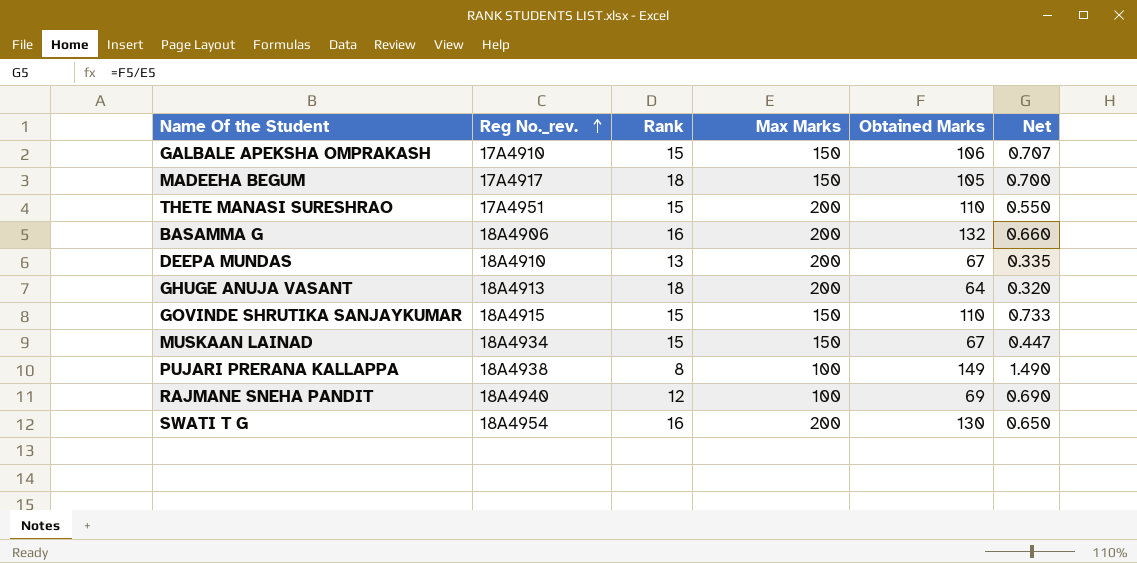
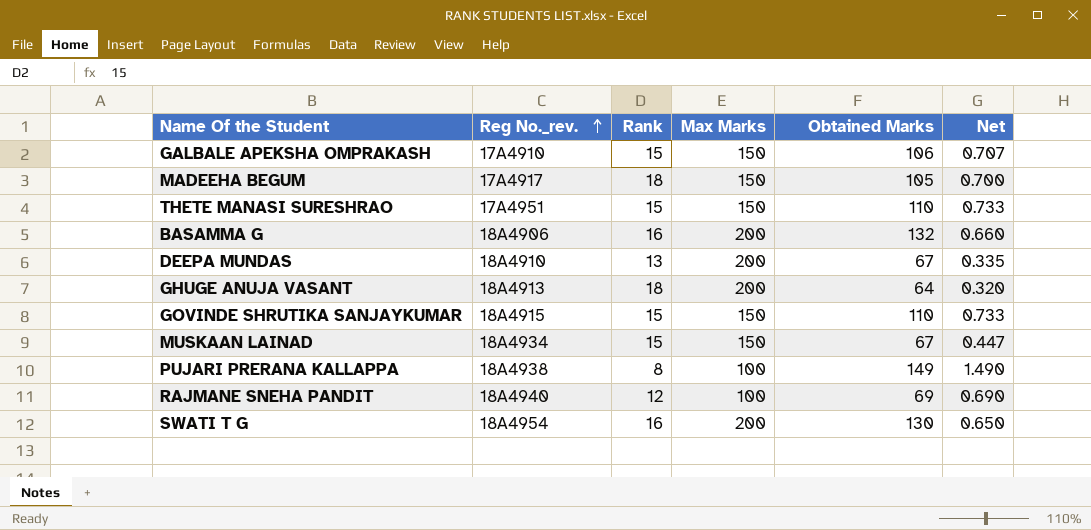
THETE MANASI SURESHRAO | Max Marks: 200 -> 150
THETE MANASI SURESHRAO | Net: 0.550 -> 0.733

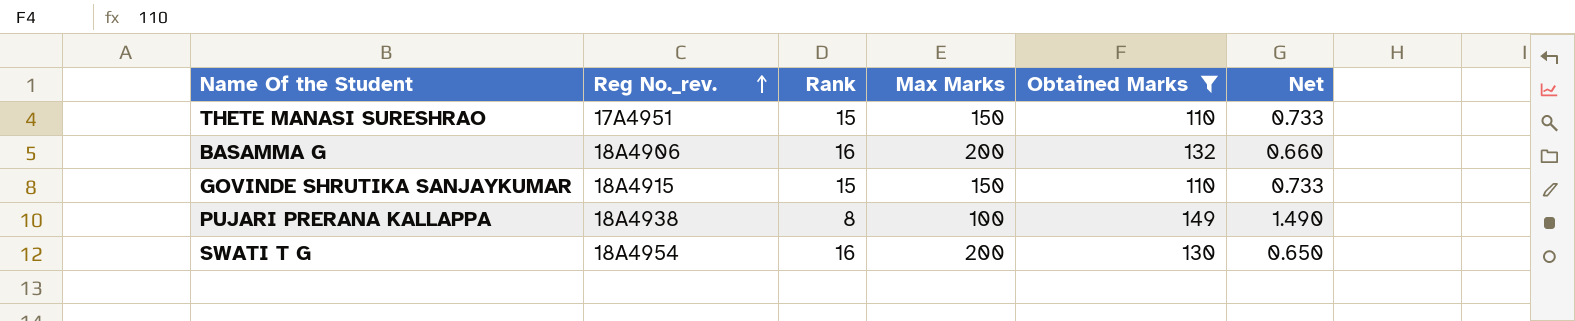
filter: none -> Obtained Marks >= 110

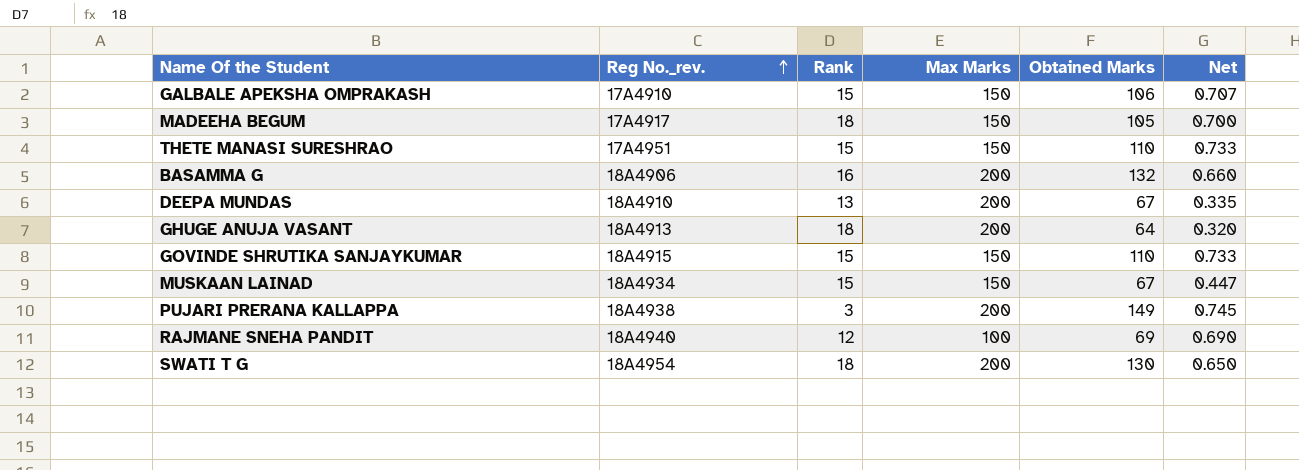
filter: Obtained Marks >= 110 -> none
PUJARI PRERANA KALLAPPA | Rank: 8 -> 3
PUJARI PRERANA KALLAPPA | Max Marks: 100 -> 200
PUJARI PRERANA KALLAPPA | Net: 1.490 -> 0.745
SWATI T G | Rank: 16 -> 18

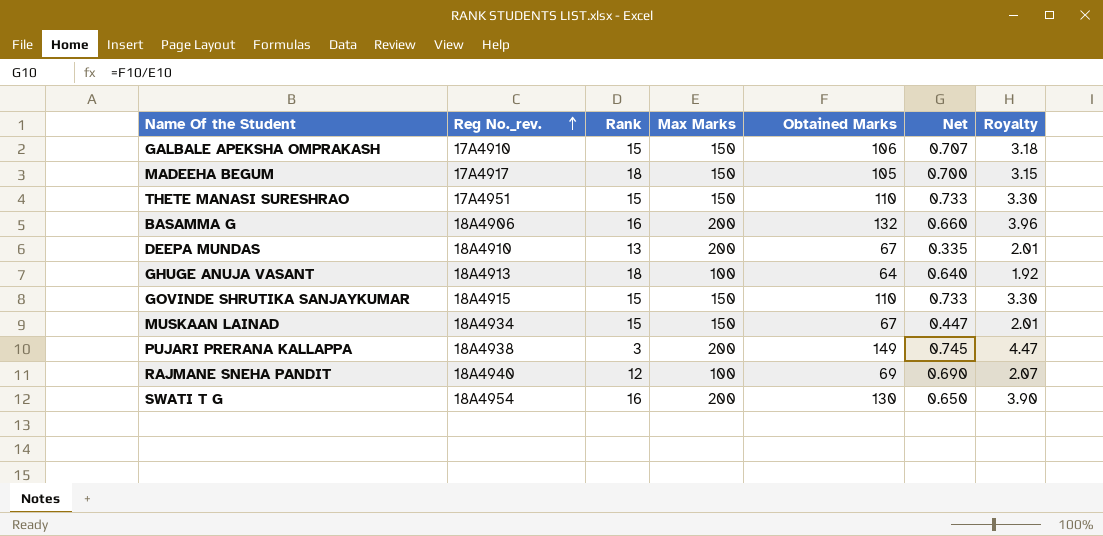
column Royalty | formula: none -> [Obtained Marks] * 0.03
GHUGE ANUJA VASANT | Max Marks: 200 -> 100
GHUGE ANUJA VASANT | Net: 0.320 -> 0.640
SWATI T G | Rank: 18 -> 16

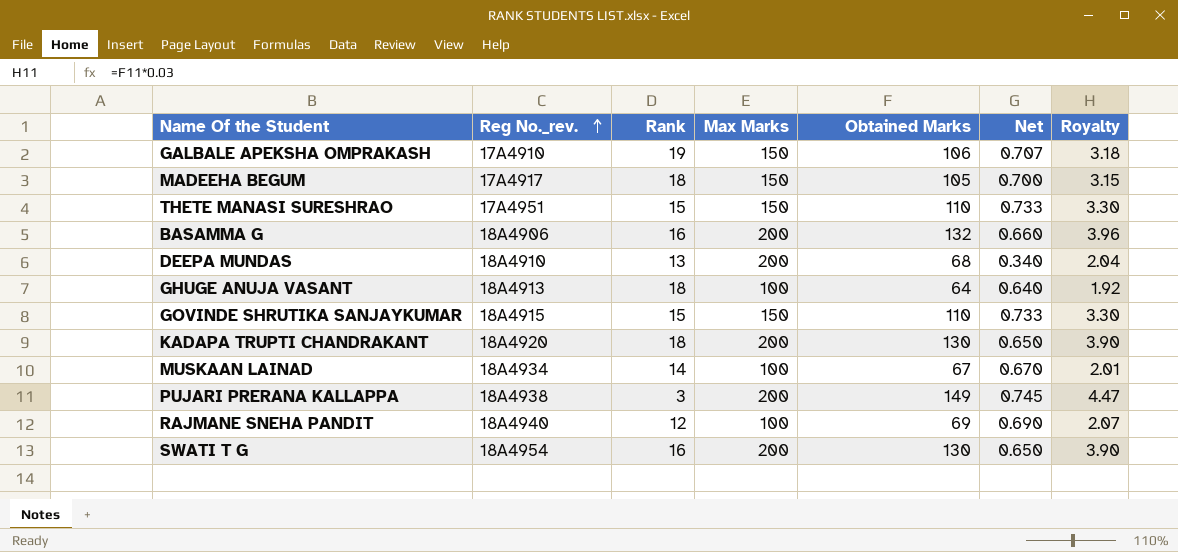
GALBALE APEKSHA OMPRAKASH | Rank: 15 -> 19
DEEPA MUNDAS | Obtained Marks: 67 -> 68
DEEPA MUNDAS | Net: 0.335 -> 0.340
DEEPA MUNDAS | Royalty: 2.01 -> 2.04
row KADAPA TRUPTI CHANDRAKANT: none -> 18A4920 | 18 | 200 | 130 | 0.650 | 3.90
MUSKAAN LAINAD | Rank: 15 -> 14
MUSKAAN LAINAD | Max Marks: 150 -> 100
MUSKAAN LAINAD | Net: 0.447 -> 0.670

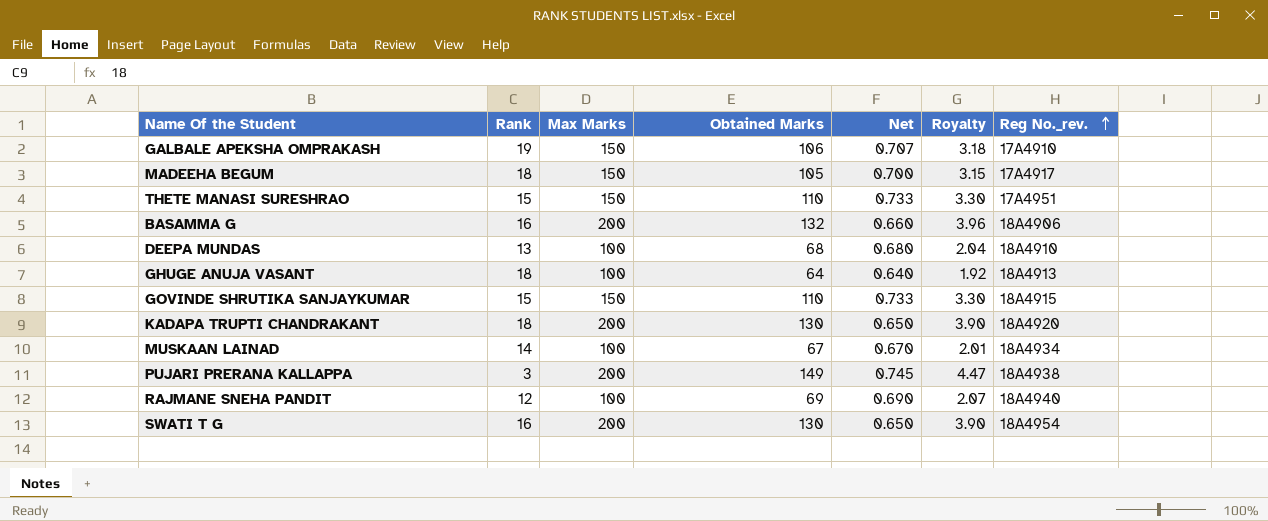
column Reg No._rev. | position: 2 -> 7
DEEPA MUNDAS | Max Marks: 200 -> 100
DEEPA MUNDAS | Net: 0.340 -> 0.680

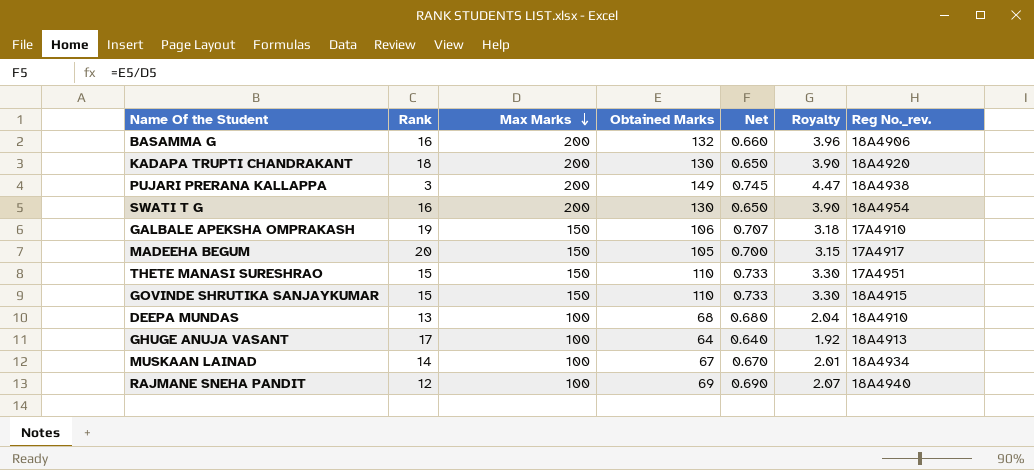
row order: Reg No._rev. ascending -> Max Marks descending
MADEEHA BEGUM | Rank: 18 -> 20
GHUGE ANUJA VASANT | Rank: 18 -> 17

